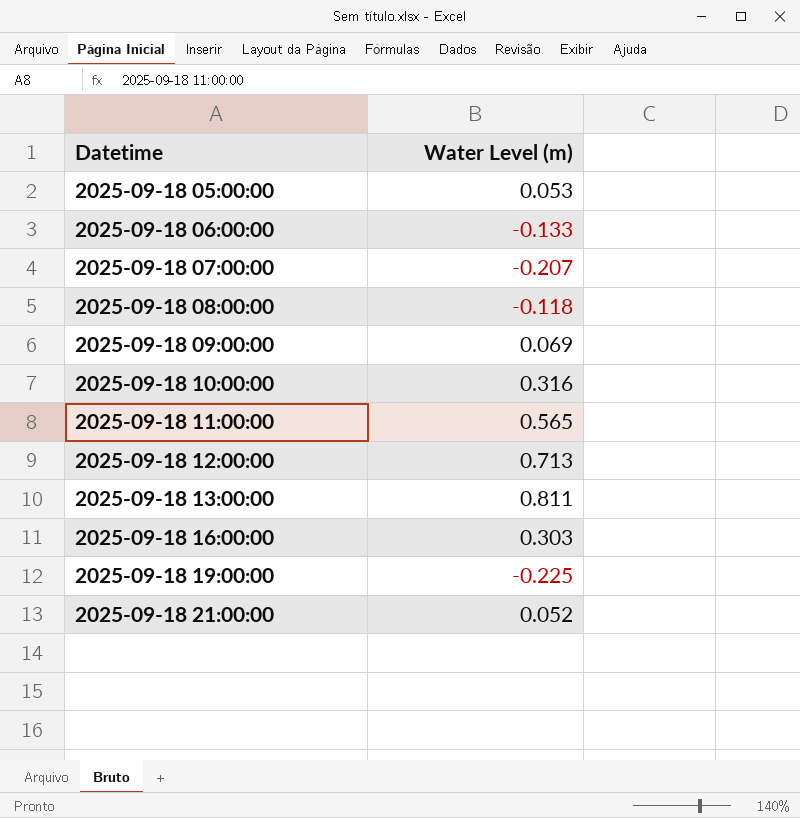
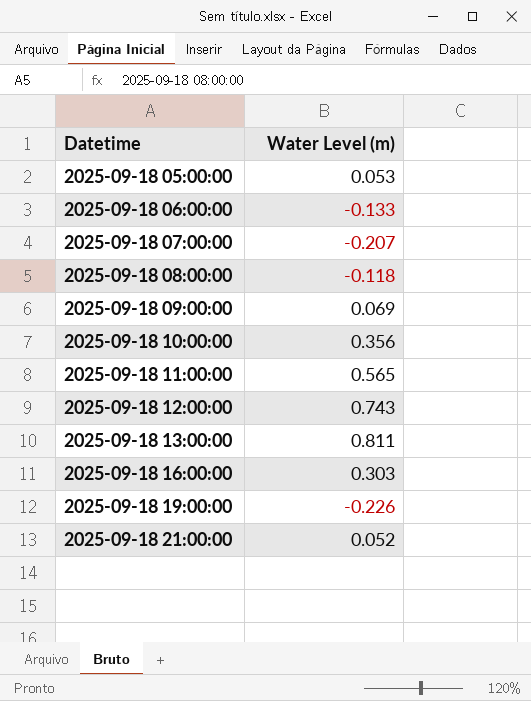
2025-09-18 10:00:00 | Water Level (m): 0.316 -> 0.356
2025-09-18 12:00:00 | Water Level (m): 0.713 -> 0.743
2025-09-18 19:00:00 | Water Level (m): -0.225 -> -0.226

